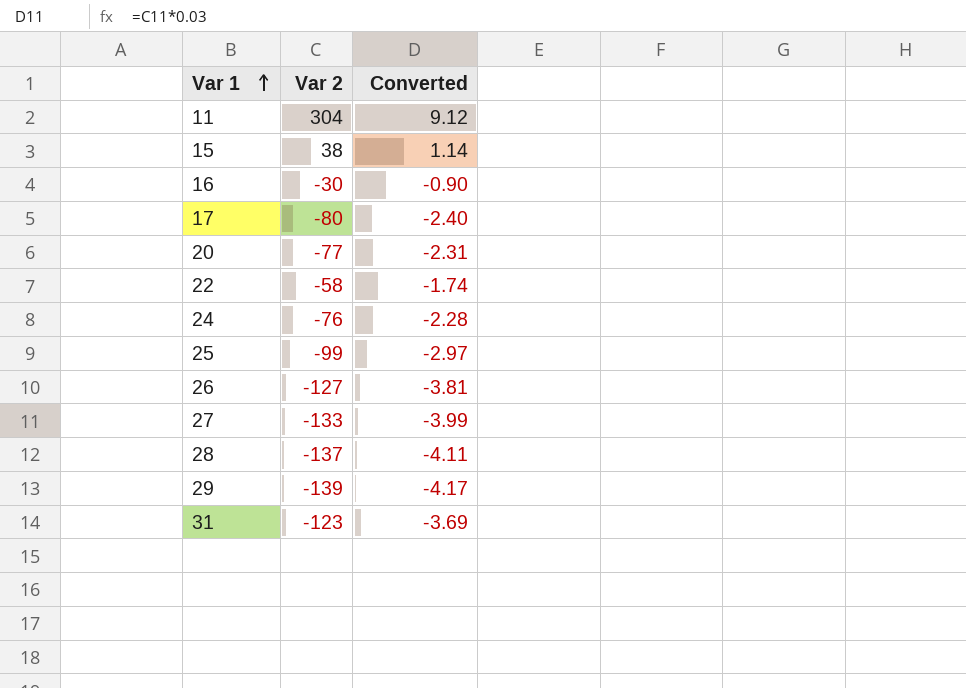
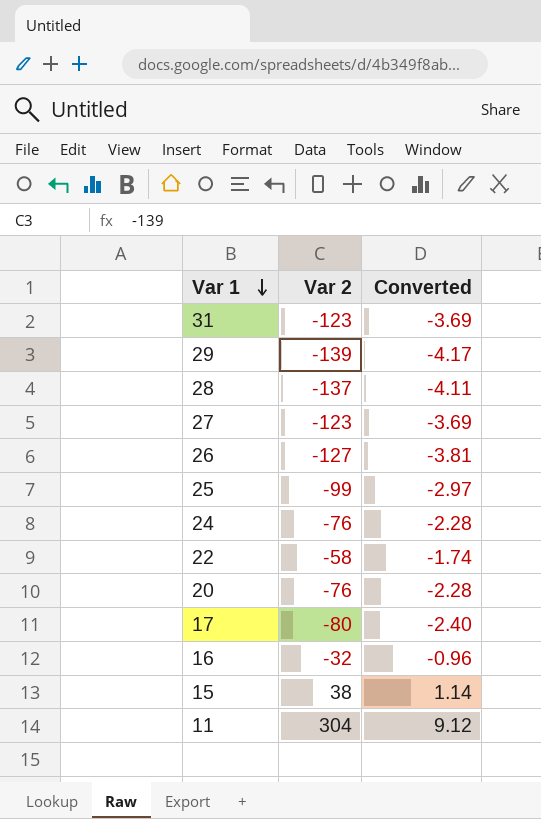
row order: Var 1 ascending -> Var 1 descending
27 | Var 2: -133 -> -123
27 | Converted: -3.99 -> -3.69
20 | Var 2: -77 -> -76
20 | Converted: -2.31 -> -2.28
16 | Var 2: -30 -> -32
16 | Converted: -0.90 -> -0.96

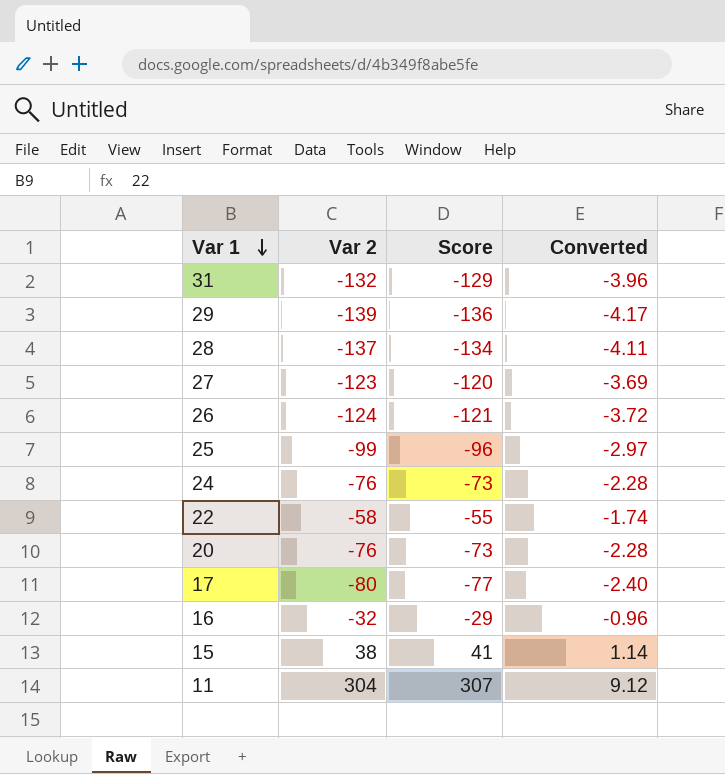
column Score | formula: none -> [Var 2] + 3
31 | Var 2: -123 -> -132
31 | Converted: -3.69 -> -3.96
26 | Var 2: -127 -> -124
26 | Converted: -3.81 -> -3.72

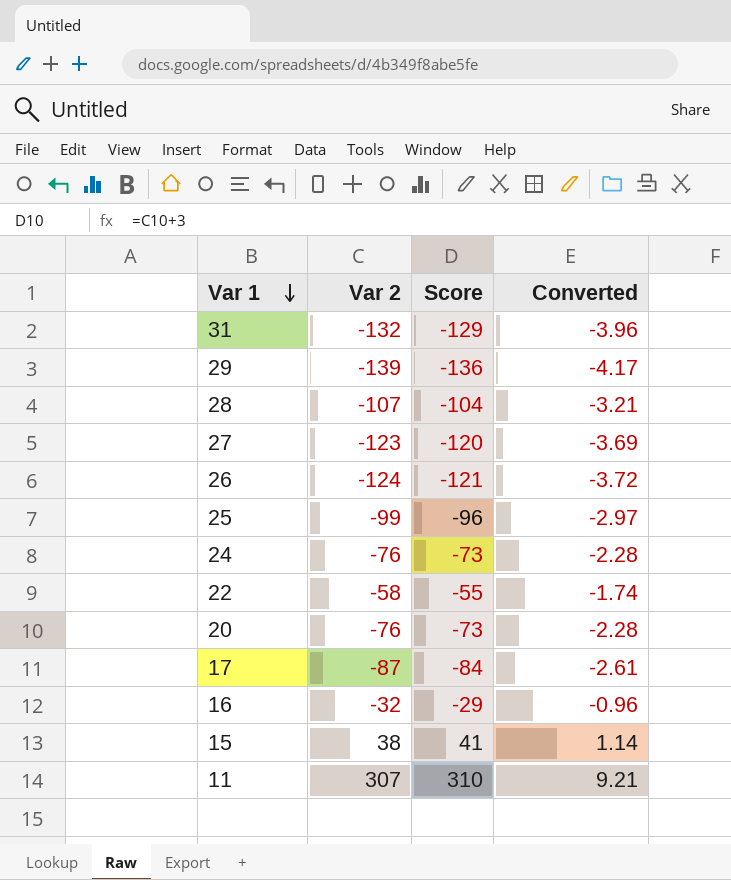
28 | Var 2: -137 -> -107
28 | Score: -134 -> -104
28 | Converted: -4.11 -> -3.21
17 | Var 2: -80 -> -87
17 | Score: -77 -> -84
17 | Converted: -2.40 -> -2.61
11 | Var 2: 304 -> 307
11 | Score: 307 -> 310
11 | Converted: 9.12 -> 9.21

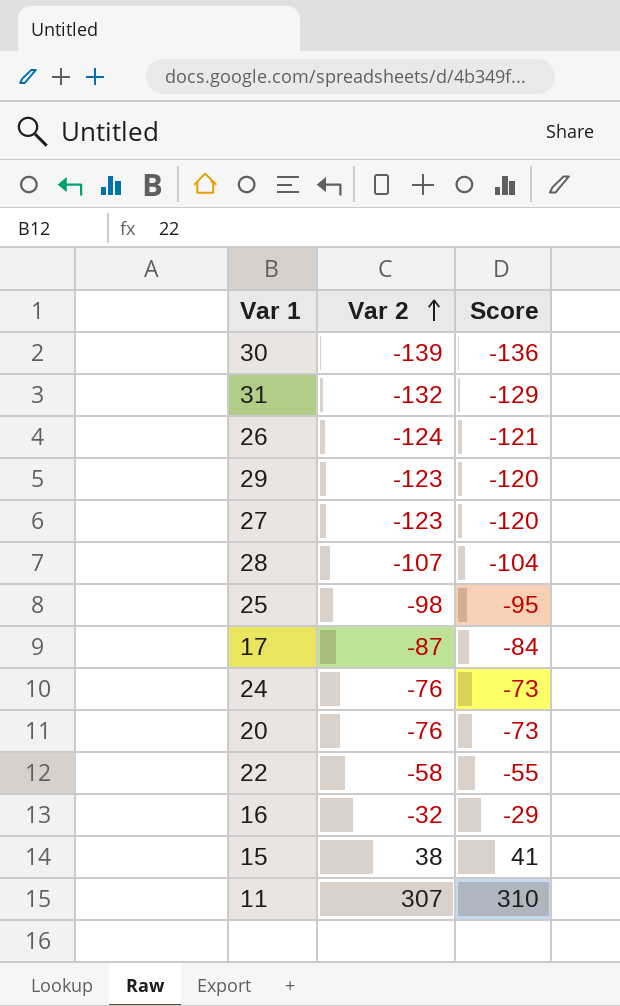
row order: Var 1 descending -> Var 2 ascending
column Converted | formula: [Var 2] * 0.03 -> none
row 30: none -> -139 | -136
29 | Var 2: -139 -> -123
29 | Score: -136 -> -120
25 | Var 2: -99 -> -98
25 | Score: -96 -> -95

